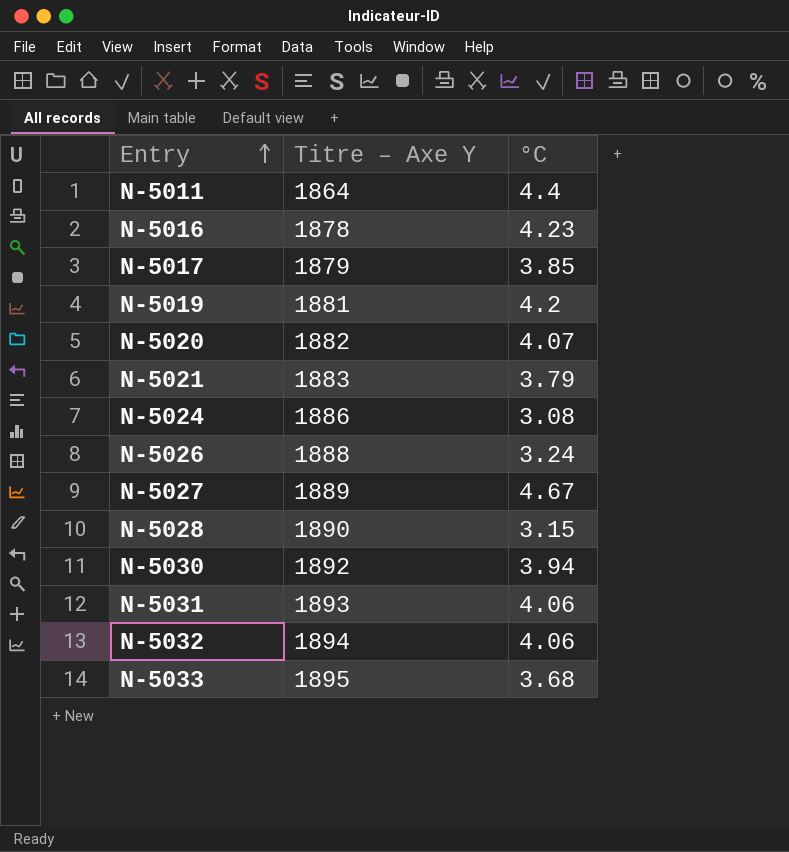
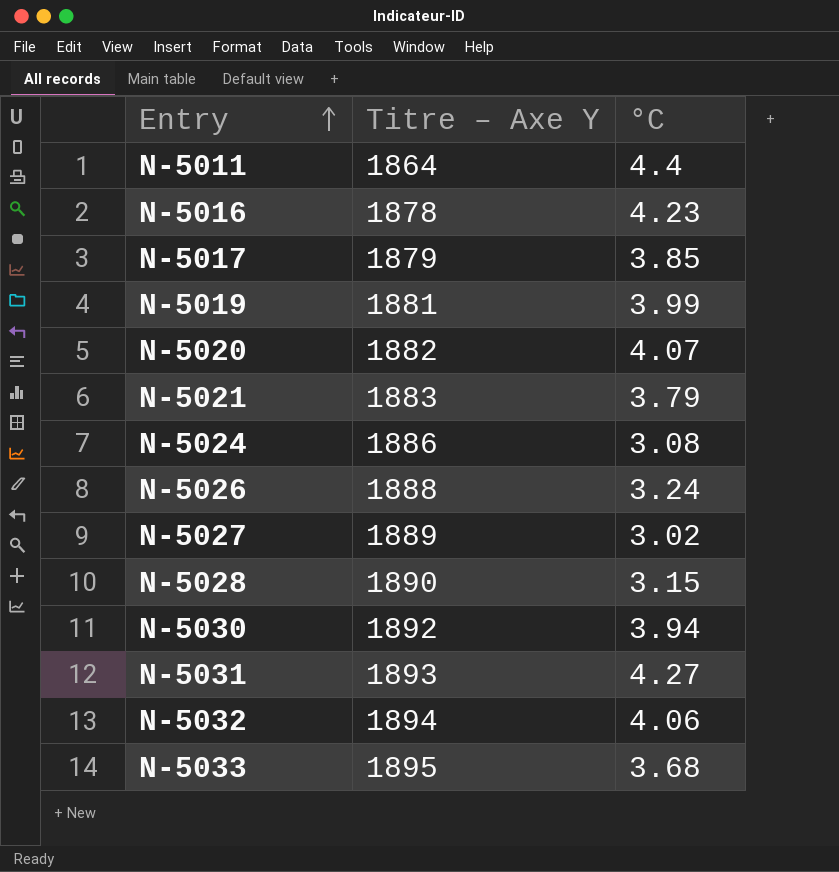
N-5019 | °C: 4.2 -> 3.99
N-5027 | °C: 4.67 -> 3.02
N-5031 | °C: 4.06 -> 4.27

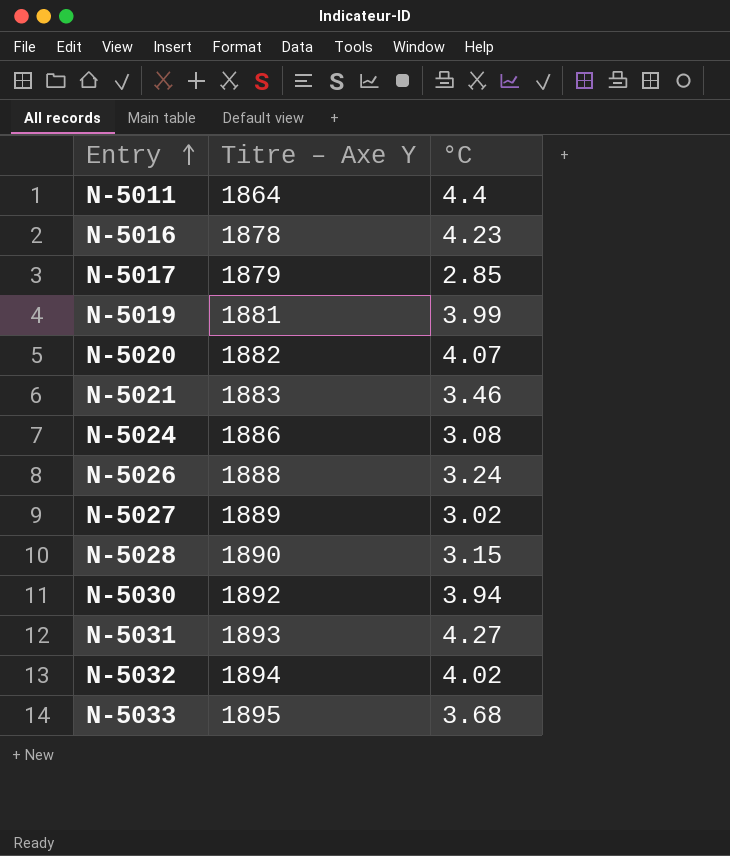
N-5017 | °C: 3.85 -> 2.85
N-5021 | °C: 3.79 -> 3.46
N-5032 | °C: 4.06 -> 4.02

